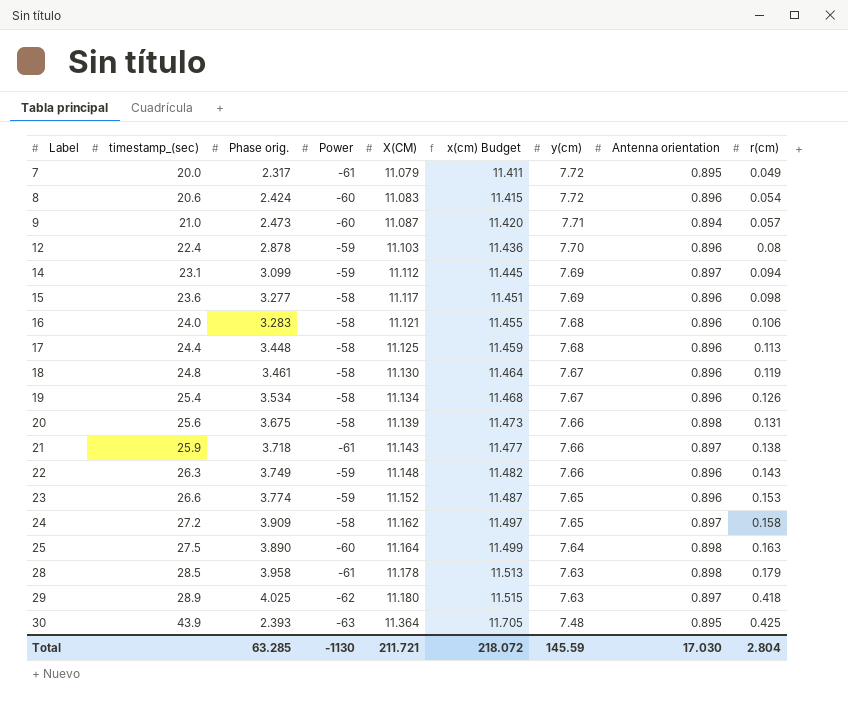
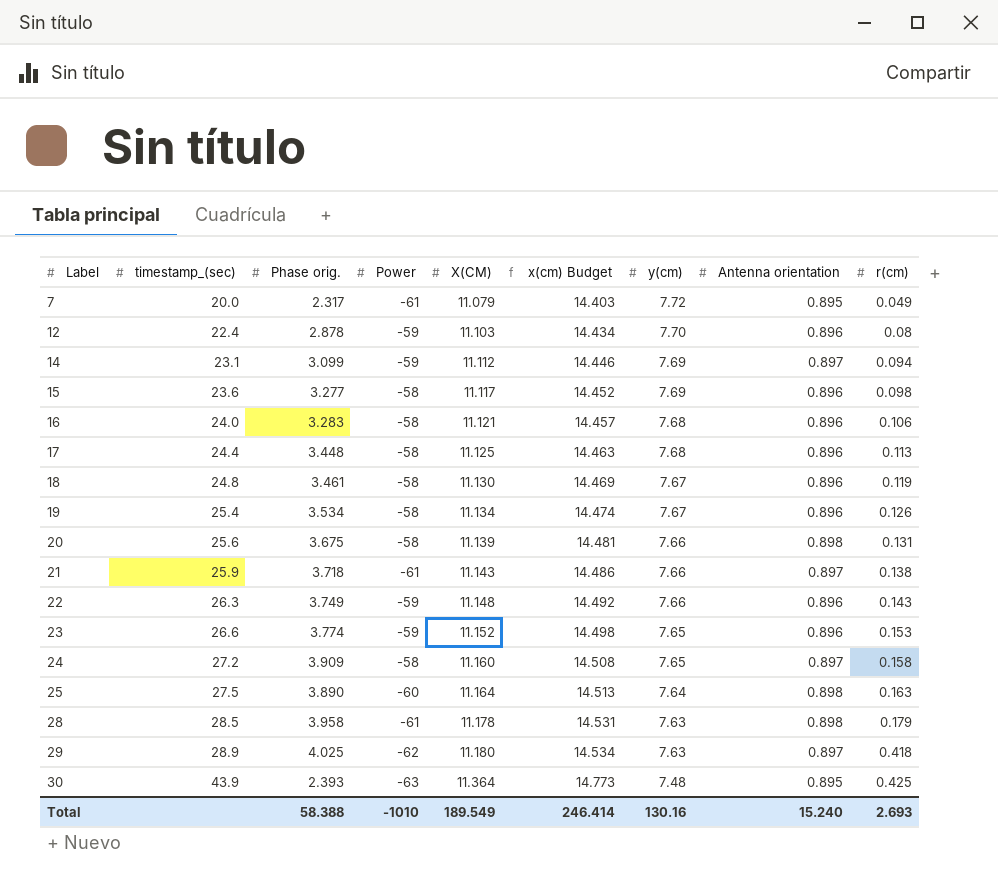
column x(cm) Budget | formula: [X(CM)] * 1.03 -> [X(CM)] * 1.3
row 8: 20.6 | 2.424 | -60 | 11.083 | 11.415 | 7.72 | 0.896 | 0.054 -> none
row 9: 21.0 | 2.473 | -60 | 11.087 | 11.420 | 7.71 | 0.894 | 0.057 -> none
24 | X(CM): 11.162 -> 11.160
Total | Phase orig.: 63.285 -> 58.388
Total | Power: -1130 -> -1010
Total | X(CM): 211.721 -> 189.549
Total | x(cm) Budget: 218.072 -> 246.414
Total | y(cm): 145.59 -> 130.16
Total | Antenna orientation: 17.030 -> 15.240
Total | r(cm): 2.804 -> 2.693

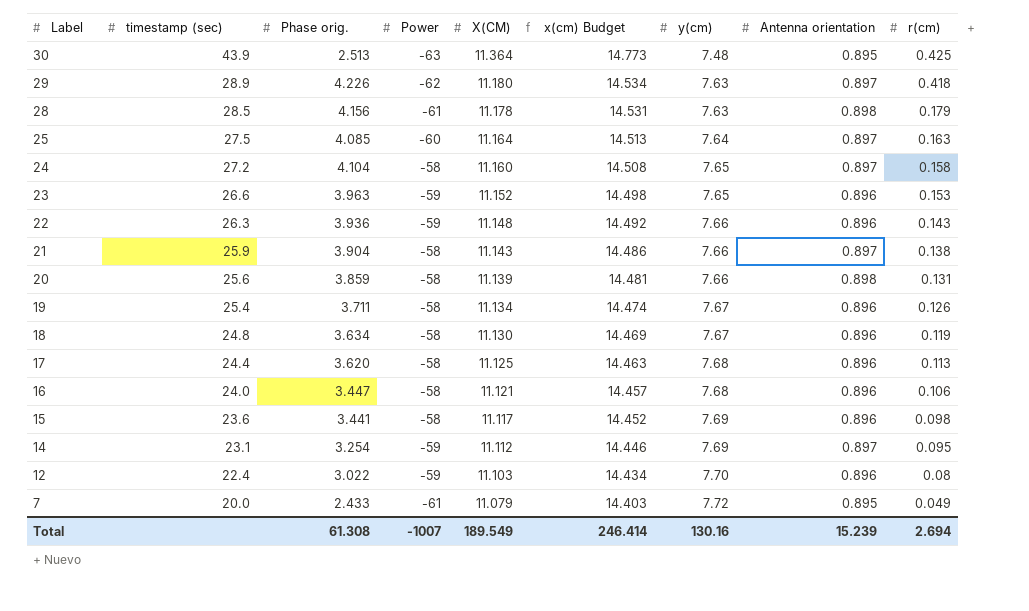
row order: Label ascending -> Label descending
column name: timestamp_(sec) -> timestamp (sec)
30 | Phase orig.: 2.393 -> 2.513
29 | Phase orig.: 4.025 -> 4.226
28 | Phase orig.: 3.958 -> 4.156
25 | Phase orig.: 3.890 -> 4.085
25 | Antenna orientation: 0.898 -> 0.897
24 | Phase orig.: 3.909 -> 4.104
23 | Phase orig.: 3.774 -> 3.963
22 | Phase orig.: 3.749 -> 3.936
21 | Phase orig.: 3.718 -> 3.904
21 | Power: -61 -> -58
20 | Phase orig.: 3.675 -> 3.859
19 | Phase orig.: 3.534 -> 3.711
18 | Phase orig.: 3.461 -> 3.634
17 | Phase orig.: 3.448 -> 3.620
16 | Phase orig.: 3.283 -> 3.447
15 | Phase orig.: 3.277 -> 3.441
14 | Phase orig.: 3.099 -> 3.254
14 | r(cm): 0.094 -> 0.095
12 | Phase orig.: 2.878 -> 3.022
7 | Phase orig.: 2.317 -> 2.433
Total | Phase orig.: 58.388 -> 61.308
Total | Power: -1010 -> -1007
Total | Antenna orientation: 15.240 -> 15.239
Total | r(cm): 2.693 -> 2.694

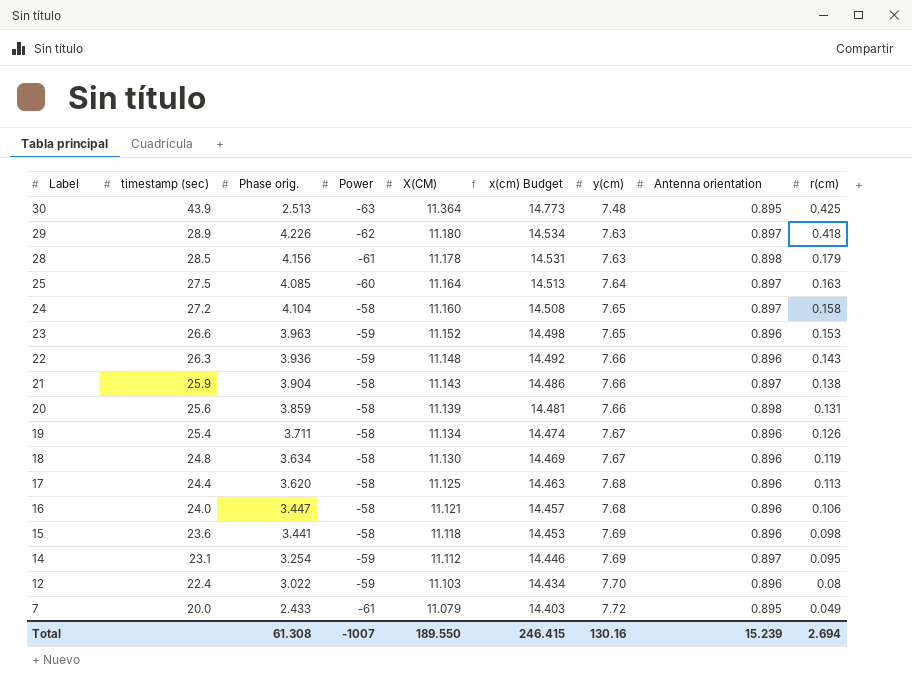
15 | X(CM): 11.117 -> 11.118
15 | x(cm) Budget: 14.452 -> 14.453
Total | X(CM): 189.549 -> 189.550
Total | x(cm) Budget: 246.414 -> 246.415

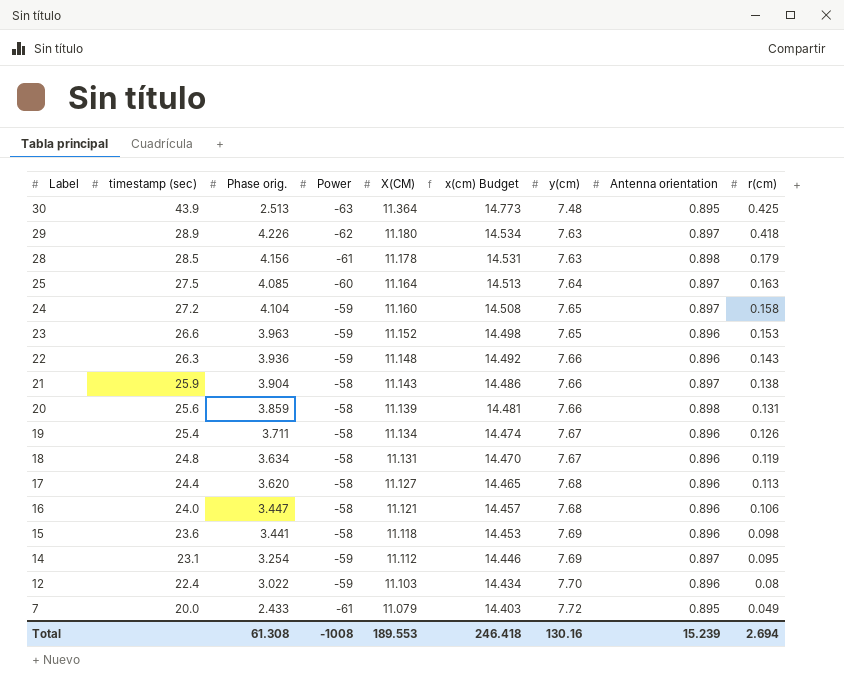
24 | Power: -58 -> -59
18 | X(CM): 11.130 -> 11.131
18 | x(cm) Budget: 14.469 -> 14.470
17 | X(CM): 11.125 -> 11.127
17 | x(cm) Budget: 14.463 -> 14.465
Total | Power: -1007 -> -1008
Total | X(CM): 189.550 -> 189.553
Total | x(cm) Budget: 246.415 -> 246.418

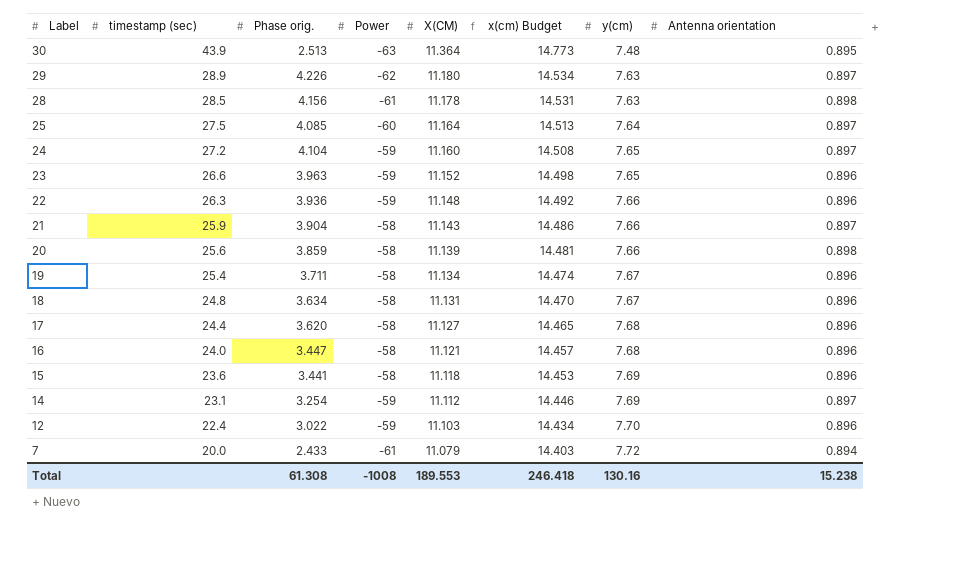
column r(cm) | position: 9 -> none
7 | Antenna orientation: 0.895 -> 0.894
Total | Antenna orientation: 15.239 -> 15.238

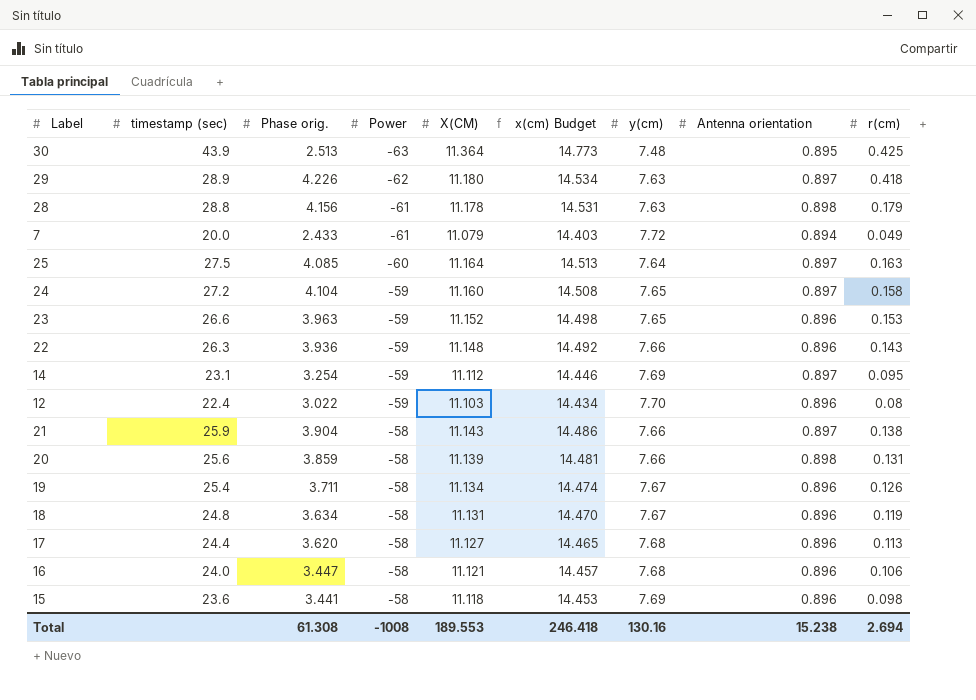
row order: Label descending -> Power ascending
column r(cm) | position: none -> 9
28 | timestamp (sec): 28.5 -> 28.8

